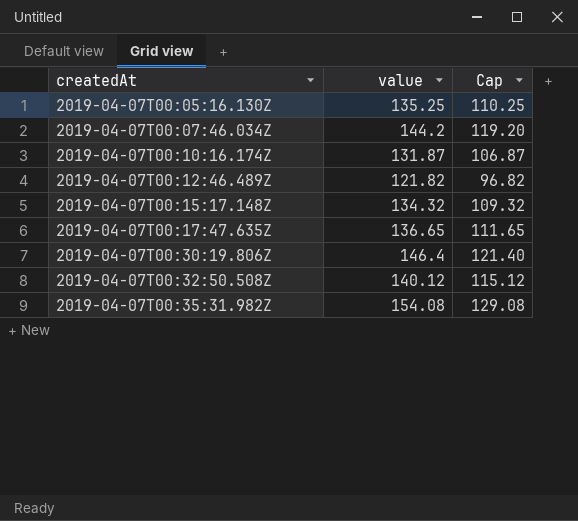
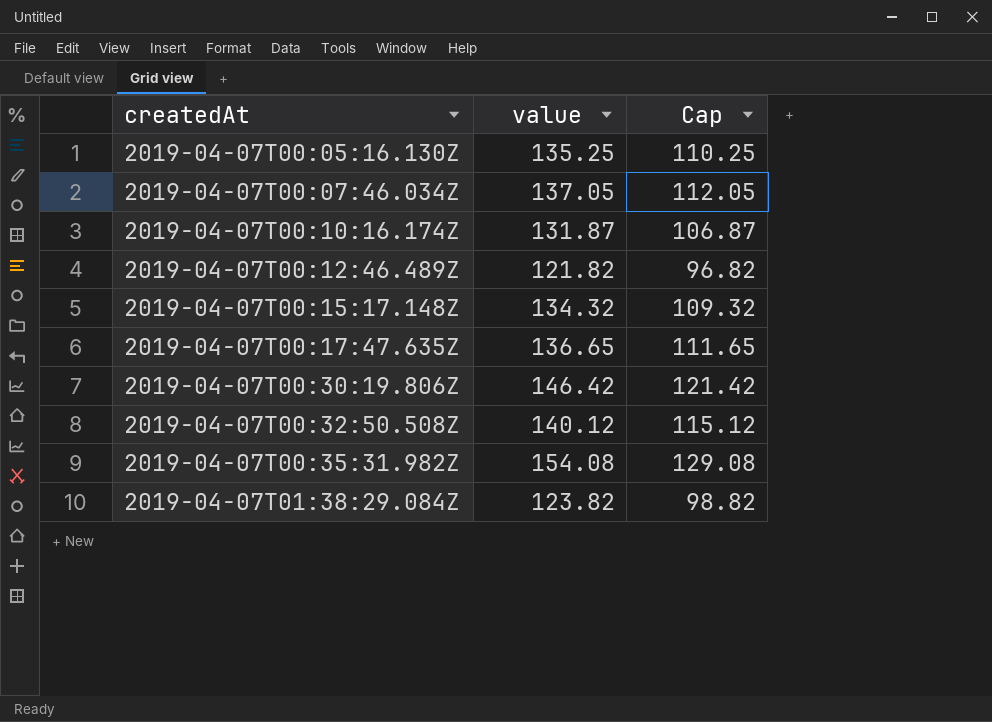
2019-04-07T00:07:46.034Z | value: 144.2 -> 137.05
2019-04-07T00:07:46.034Z | Cap: 119.20 -> 112.05
2019-04-07T00:30:19.806Z | value: 146.4 -> 146.42
2019-04-07T00:30:19.806Z | Cap: 121.40 -> 121.42
row 2019-04-07T01:38:29.084Z: none -> 123.82 | 98.82

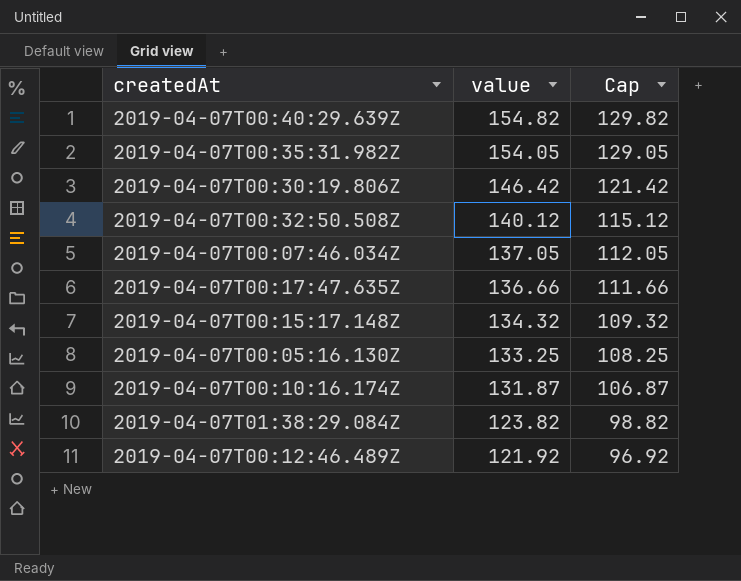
row order: createdAt ascending -> value descending
row 2019-04-07T00:40:29.639Z: none -> 154.82 | 129.82
2019-04-07T00:35:31.982Z | value: 154.08 -> 154.05
2019-04-07T00:35:31.982Z | Cap: 129.08 -> 129.05
2019-04-07T00:17:47.635Z | value: 136.65 -> 136.66
2019-04-07T00:17:47.635Z | Cap: 111.65 -> 111.66
2019-04-07T00:05:16.130Z | value: 135.25 -> 133.25
2019-04-07T00:05:16.130Z | Cap: 110.25 -> 108.25
2019-04-07T00:12:46.489Z | value: 121.82 -> 121.92
2019-04-07T00:12:46.489Z | Cap: 96.82 -> 96.92

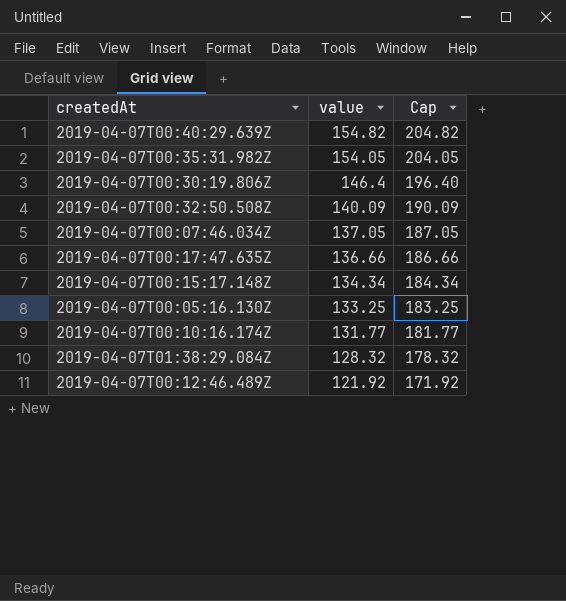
column Cap | formula: [value] - 25 -> [value] + 50
2019-04-07T00:30:19.806Z | value: 146.42 -> 146.4
2019-04-07T00:32:50.508Z | value: 140.12 -> 140.09
2019-04-07T00:15:17.148Z | value: 134.32 -> 134.34
2019-04-07T00:10:16.174Z | value: 131.87 -> 131.77
2019-04-07T01:38:29.084Z | value: 123.82 -> 128.32

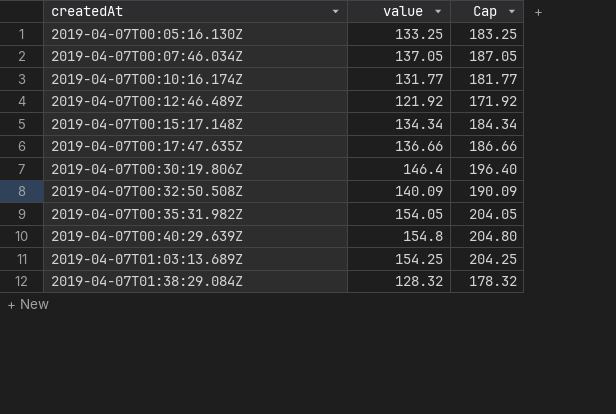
row order: value descending -> createdAt ascending
2019-04-07T00:40:29.639Z | value: 154.82 -> 154.8
2019-04-07T00:40:29.639Z | Cap: 204.82 -> 204.80
row 2019-04-07T01:03:13.689Z: none -> 154.25 | 204.25

